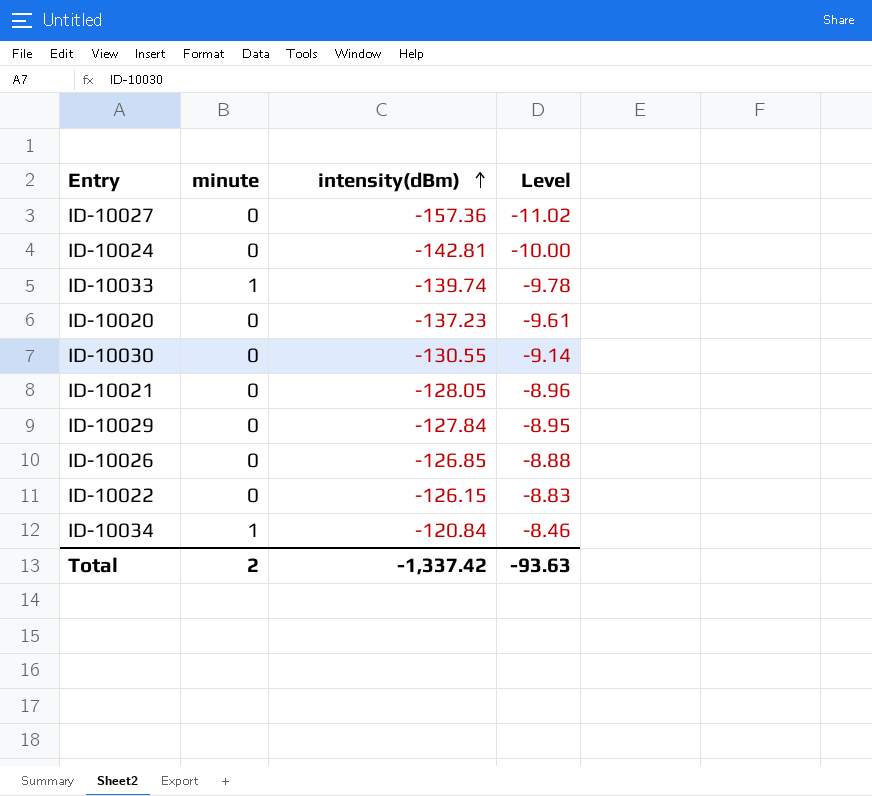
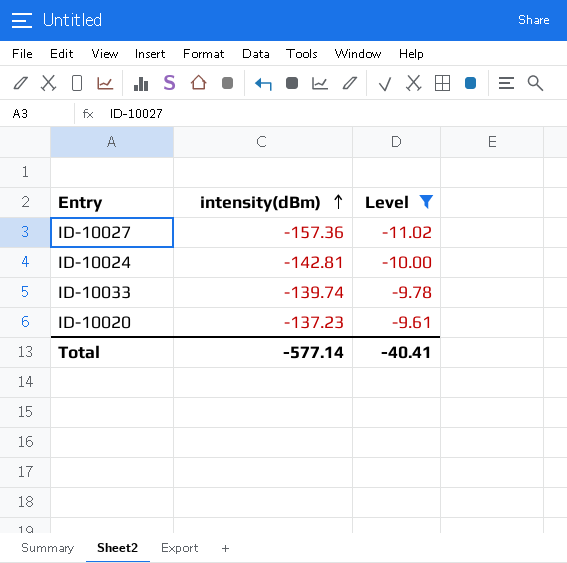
filter: none -> Level <= -9.61
column minute | position: 2 -> none
Total | intensity(dBm): -1,337.42 -> -577.14
Total | Level: -93.63 -> -40.41

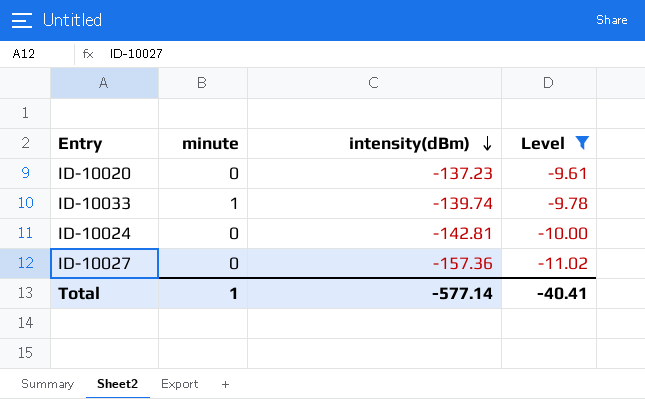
row order: intensity(dBm) ascending -> intensity(dBm) descending
column minute | position: none -> 2

